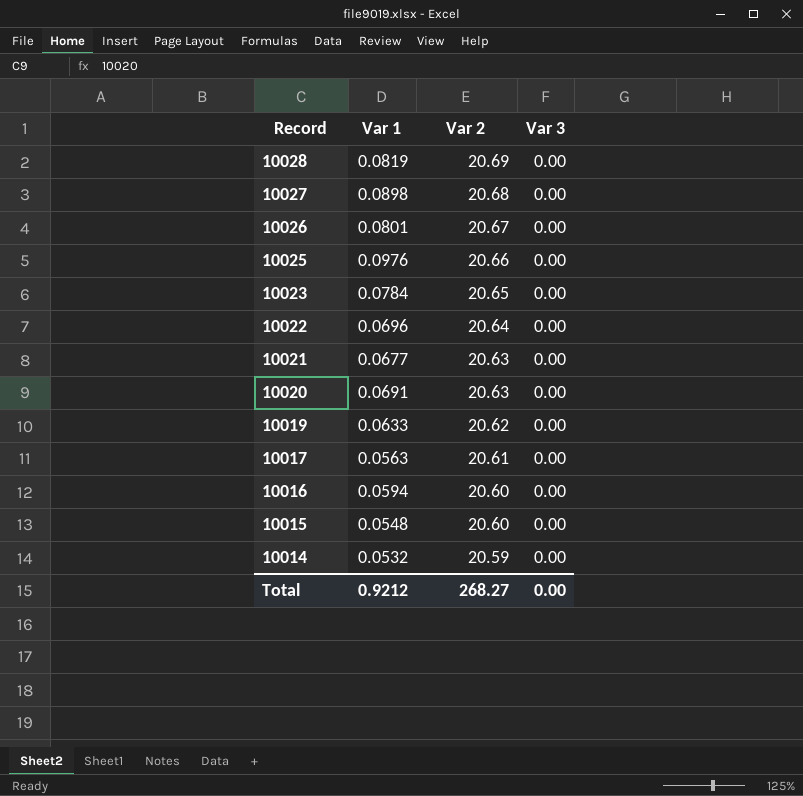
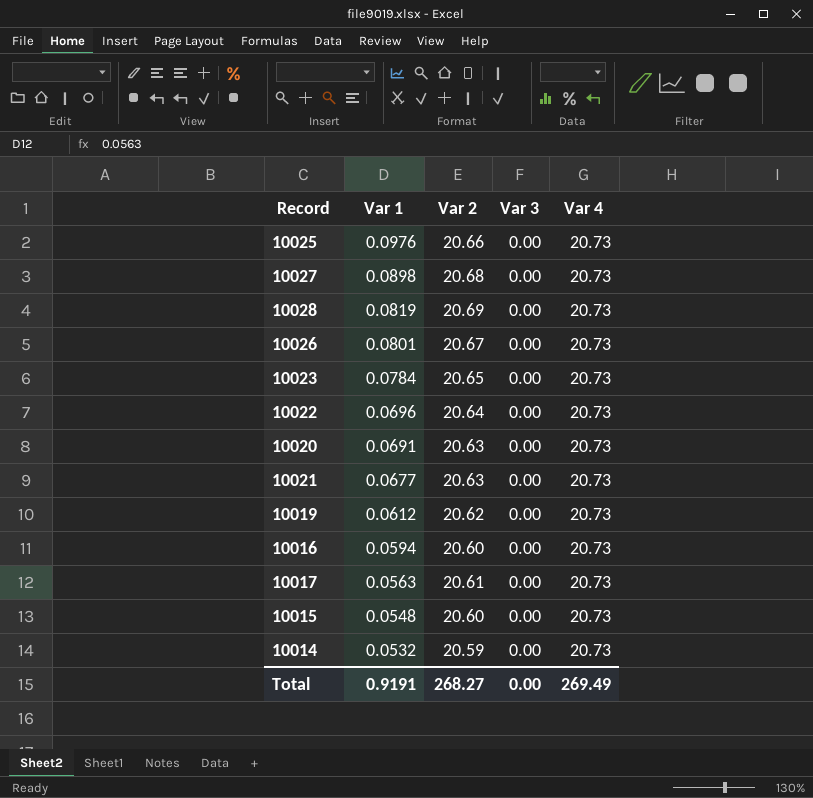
row order: Record descending -> Var 1 descending
column Var 4 | position: none -> 5
10019 | Var 1: 0.0633 -> 0.0612
Total | Var 1: 0.9212 -> 0.9191

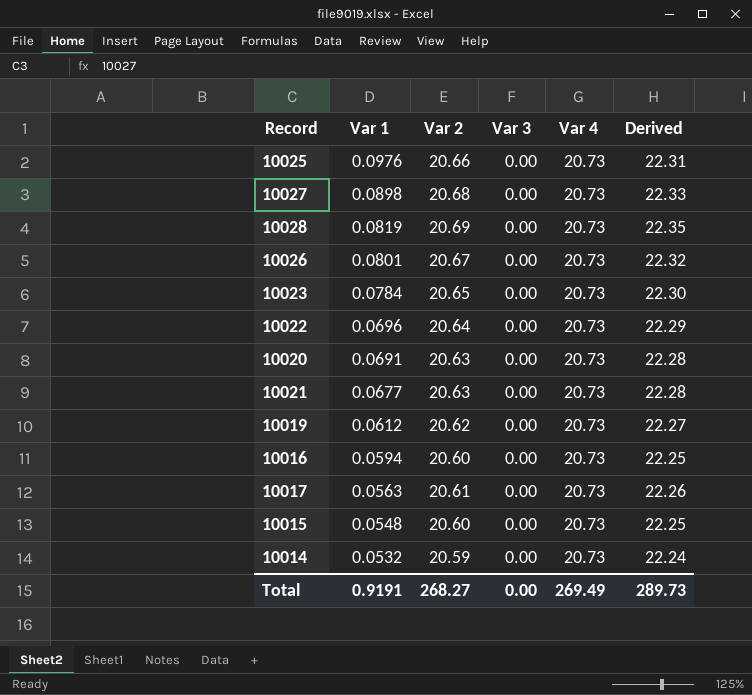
column Derived | formula: none -> [Var 2] * 1.08

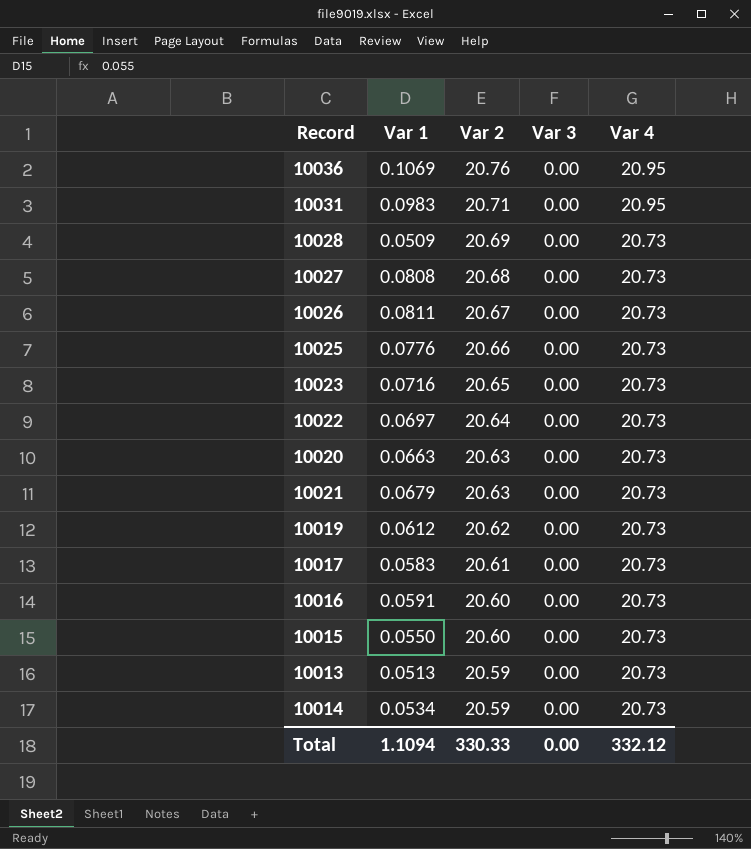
row order: Var 1 descending -> Var 2 descending
column Derived | formula: [Var 2] * 1.08 -> none
row 10036: none -> 0.1069 | 20.76 | 0.00 | 20.95
row 10031: none -> 0.0983 | 20.71 | 0.00 | 20.95
10028 | Var 1: 0.0819 -> 0.0509
10027 | Var 1: 0.0898 -> 0.0808
10026 | Var 1: 0.0801 -> 0.0811
10025 | Var 1: 0.0976 -> 0.0776
10023 | Var 1: 0.0784 -> 0.0716
10022 | Var 1: 0.0696 -> 0.0697
10020 | Var 1: 0.0691 -> 0.0663
10021 | Var 1: 0.0677 -> 0.0679
10017 | Var 1: 0.0563 -> 0.0583
10016 | Var 1: 0.0594 -> 0.0591
10015 | Var 1: 0.0548 -> 0.0550
row 10013: none -> 0.0513 | 20.59 | 0.00 | 20.73
10014 | Var 1: 0.0532 -> 0.0534
Total | Var 1: 0.9191 -> 1.1094
Total | Var 2: 268.27 -> 330.33
Total | Var 4: 269.49 -> 332.12

